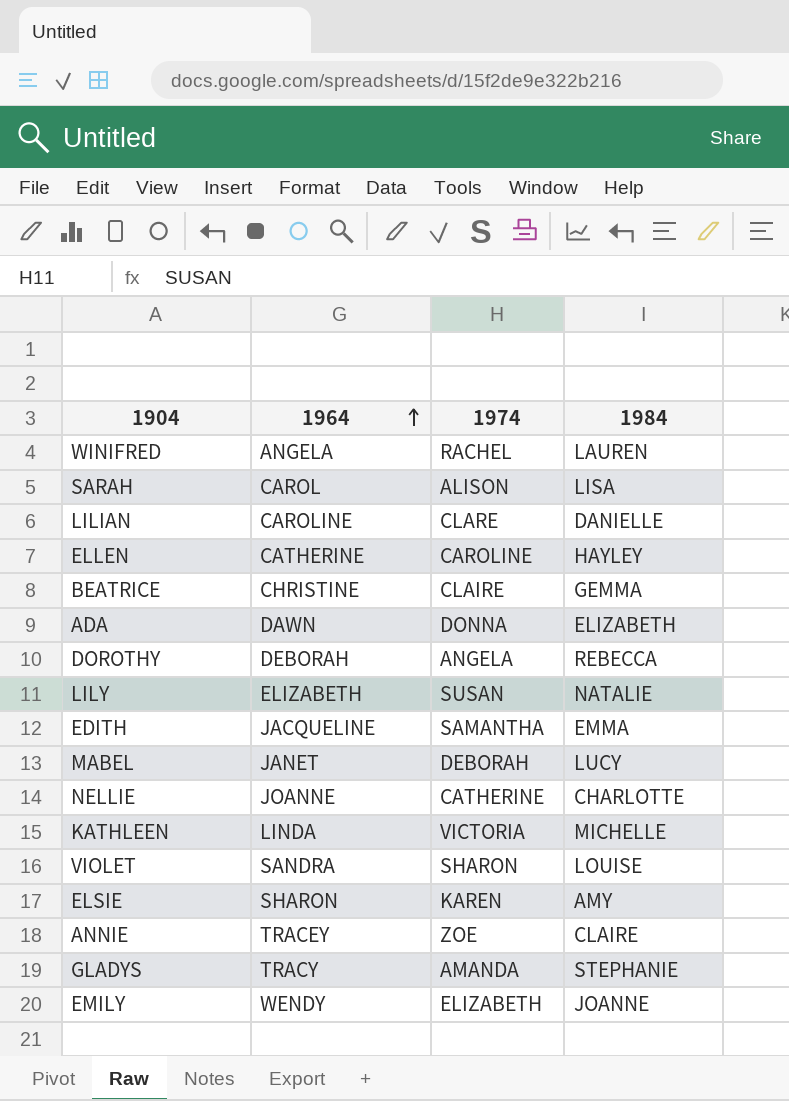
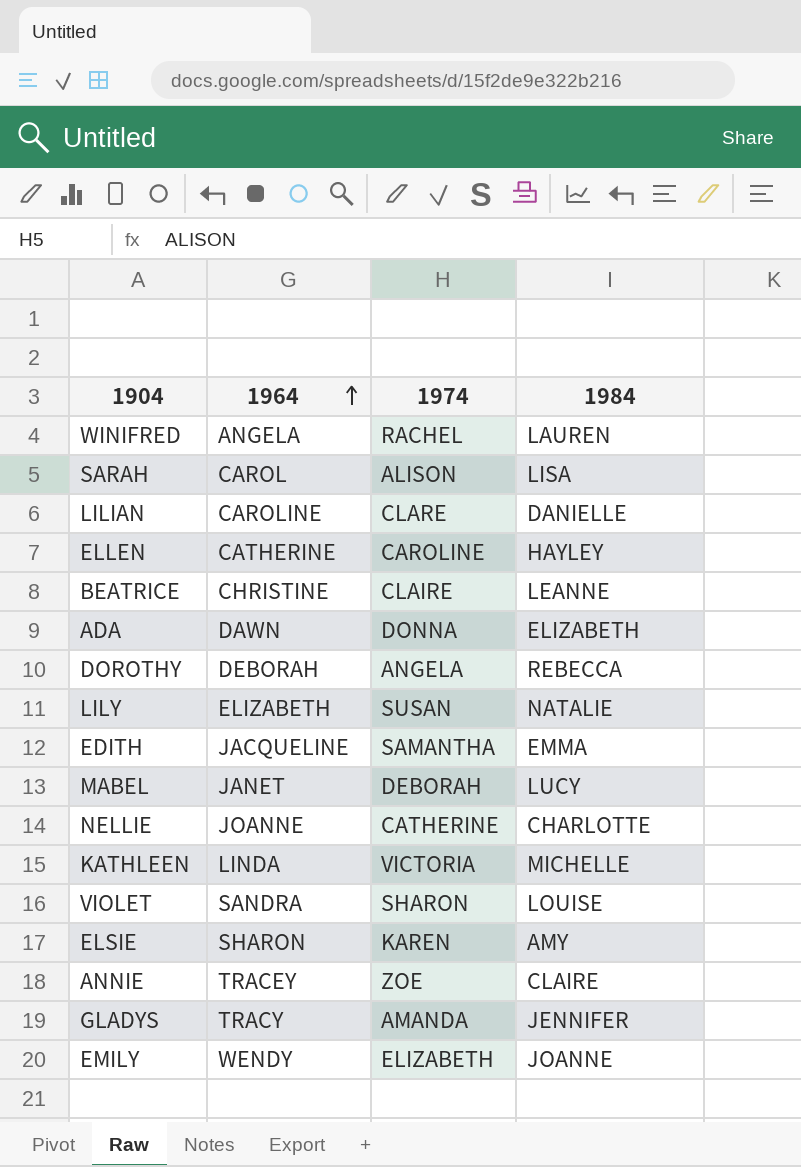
BEATRICE | 1984: GEMMA -> LEANNE
GLADYS | 1984: STEPHANIE -> JENNIFER

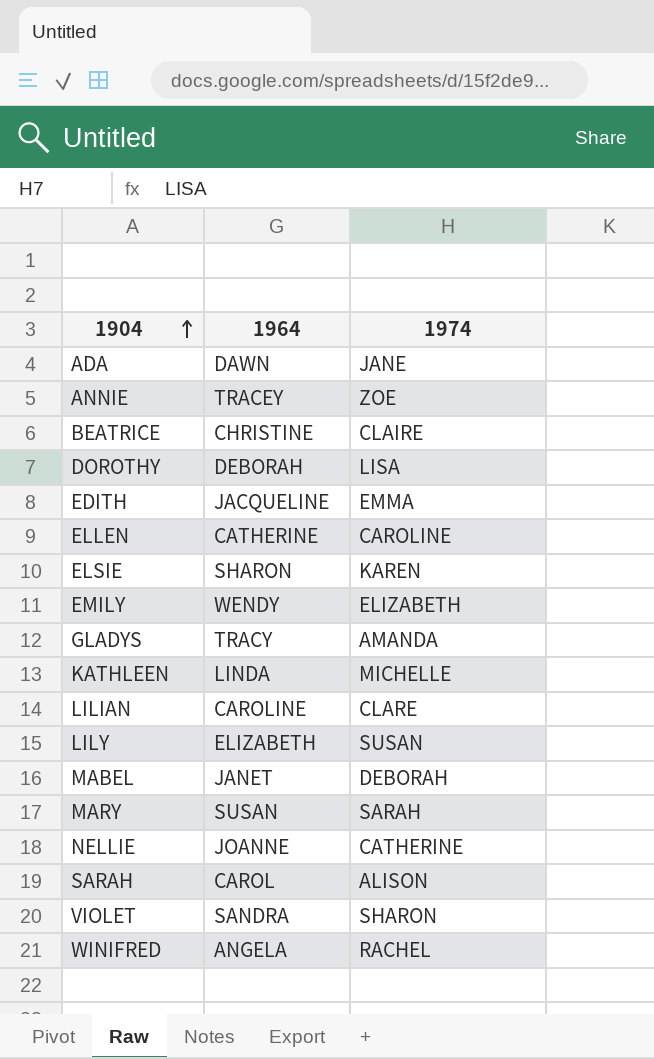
row order: 1964 ascending -> 1904 ascending
column 1984 | position: 4 -> none
ADA | 1974: DONNA -> JANE
DOROTHY | 1974: ANGELA -> LISA
EDITH | 1974: SAMANTHA -> EMMA
KATHLEEN | 1974: VICTORIA -> MICHELLE
row MARY: none -> SUSAN | SARAH

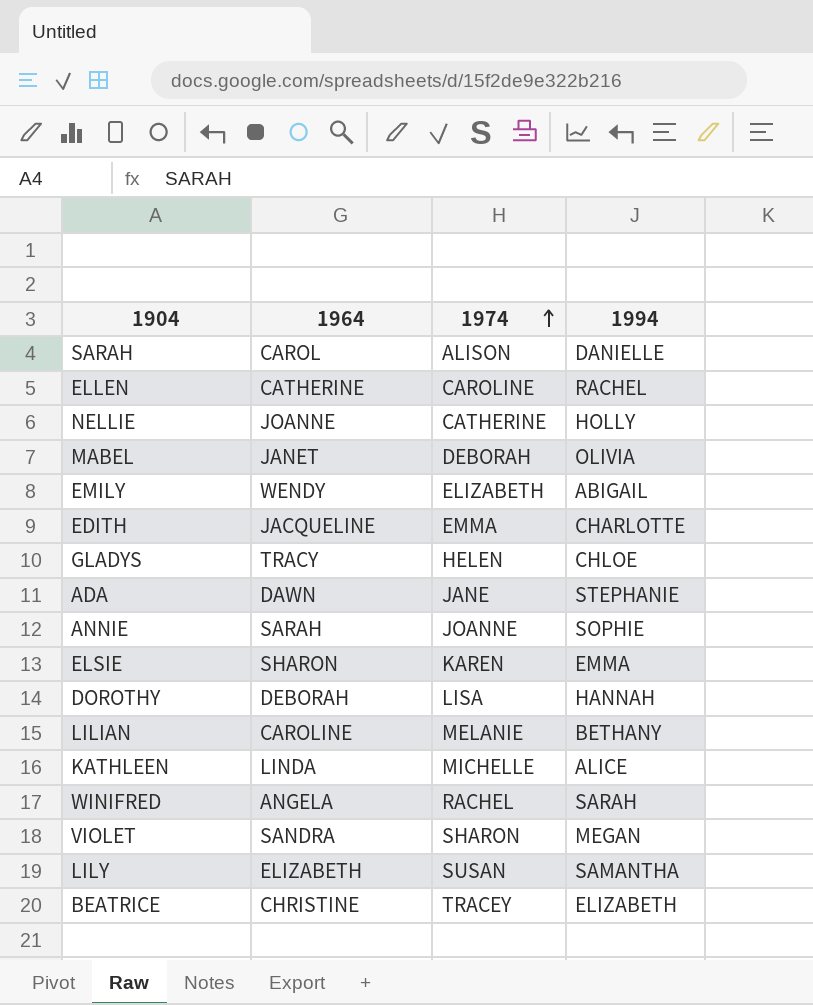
row order: 1904 ascending -> 1974 ascending
column 1994 | position: none -> 4
row MARY: SUSAN | SARAH -> none
GLADYS | 1974: AMANDA -> HELEN
ANNIE | 1964: TRACEY -> SARAH
ANNIE | 1974: ZOE -> JOANNE
LILIAN | 1974: CLARE -> MELANIE
BEATRICE | 1974: CLAIRE -> TRACEY

